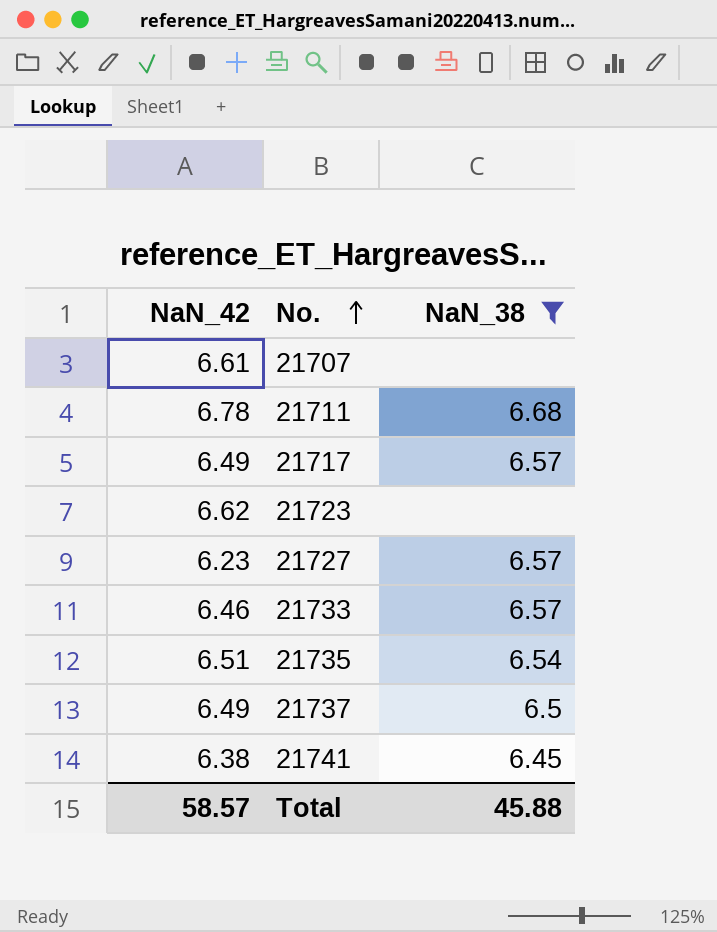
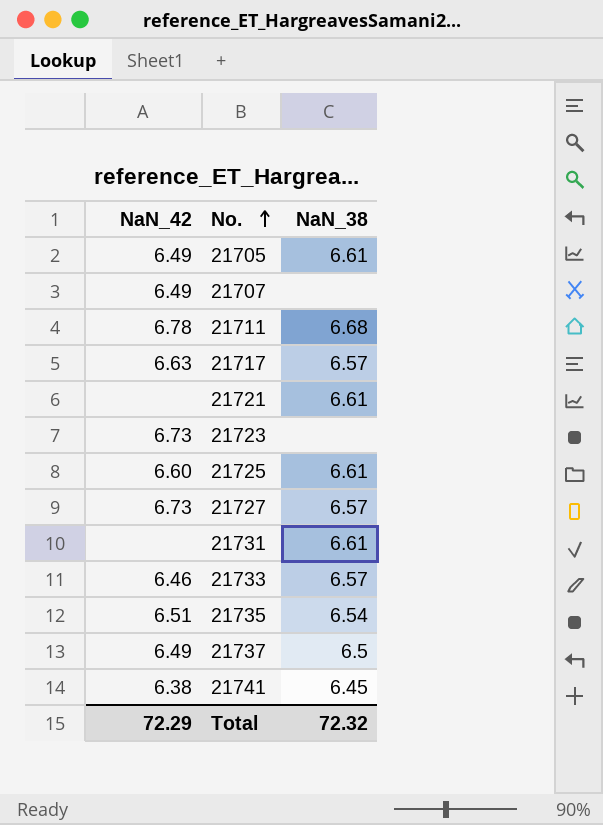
filter: NaN_38 != 6.61 -> none
21707 | NaN_42: 6.61 -> 6.49
21717 | NaN_42: 6.49 -> 6.63
21723 | NaN_42: 6.62 -> 6.73
21727 | NaN_42: 6.23 -> 6.73
Total | NaN_42: 58.57 -> 72.29
Total | NaN_38: 45.88 -> 72.32

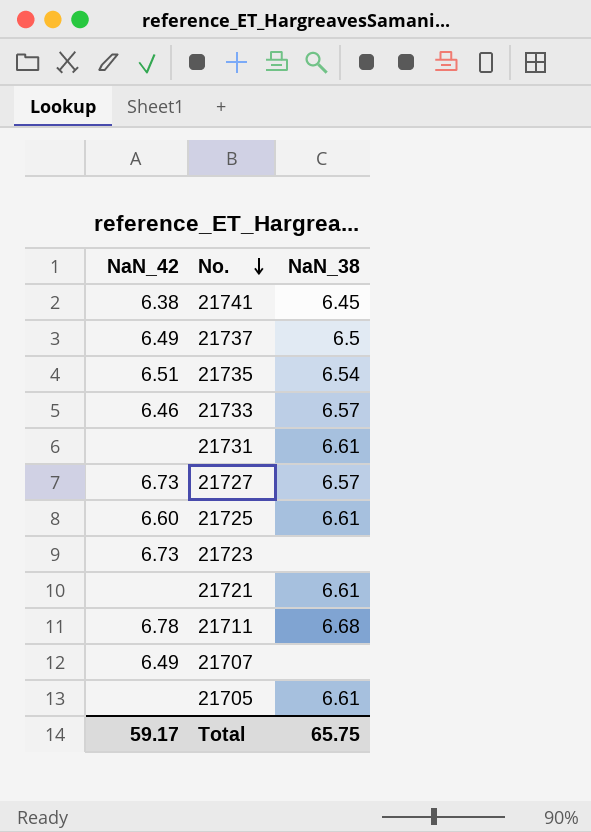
row order: No. ascending -> No. descending
row 21717: 6.63 | 6.57 -> none
21705 | NaN_42: 6.49 -> none
Total | NaN_42: 72.29 -> 59.17
Total | NaN_38: 72.32 -> 65.75

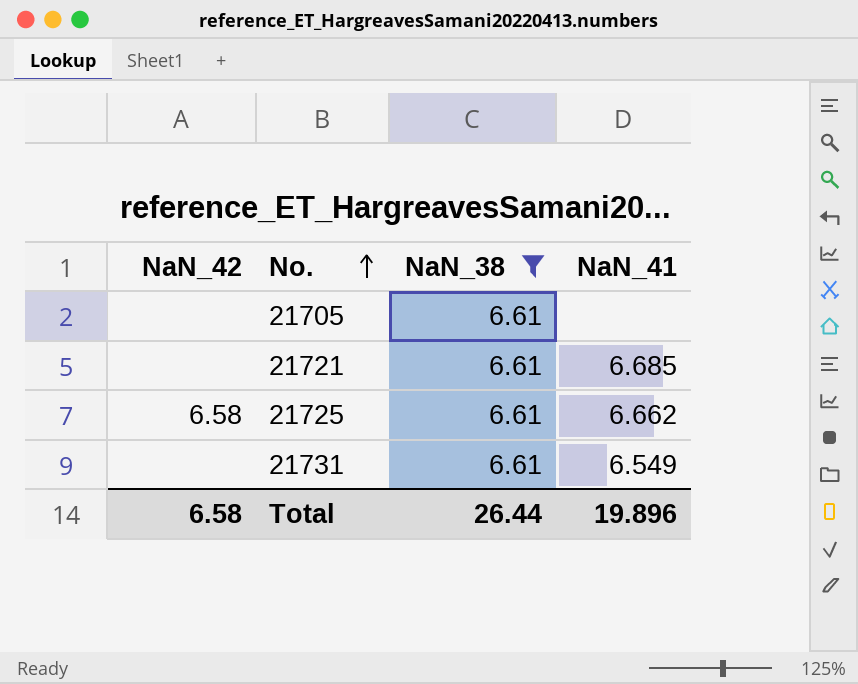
filter: none -> NaN_38 = 6.61
row order: No. descending -> No. ascending
column NaN_41 | position: none -> 4
21725 | NaN_42: 6.60 -> 6.58
Total | NaN_42: 59.17 -> 6.58
Total | NaN_38: 65.75 -> 26.44

